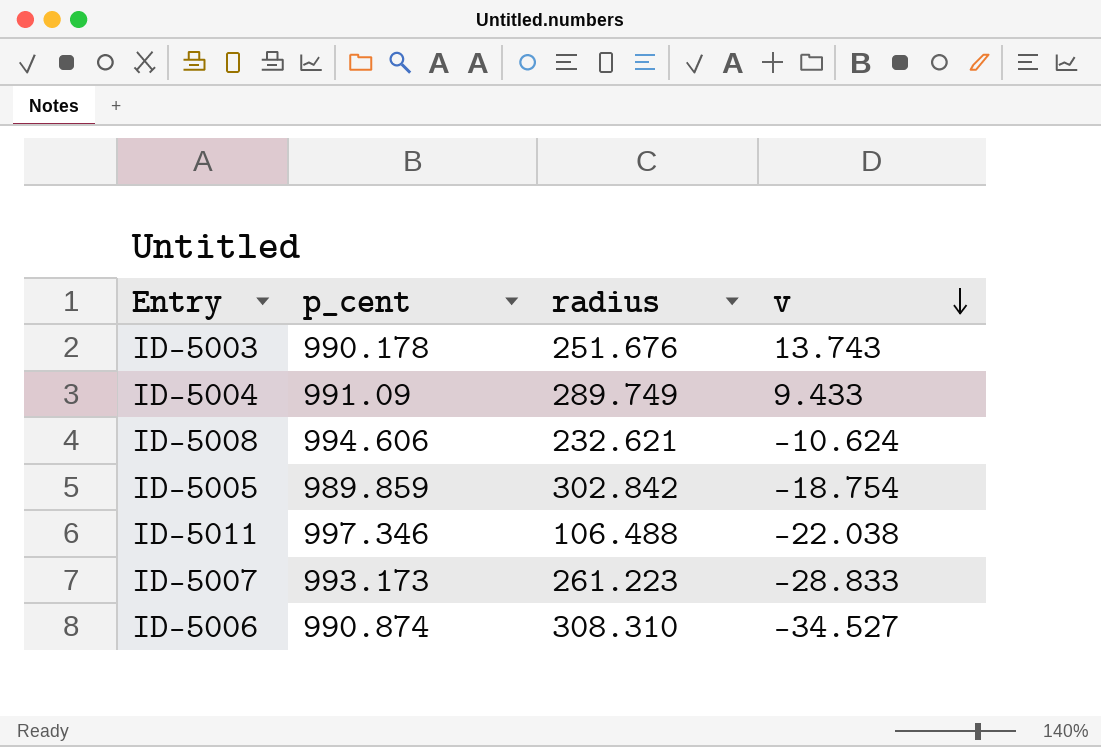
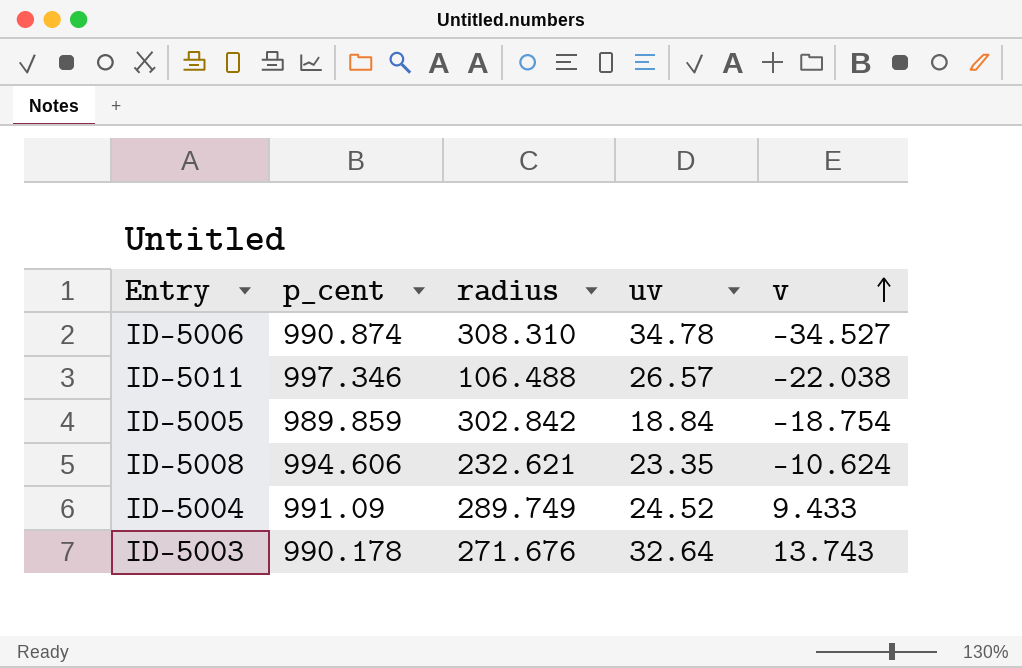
row order: v descending -> v ascending
column uv | position: none -> 4
row ID-5007: 993.173 | 261.223 | -28.833 -> none
ID-5003 | radius: 251.676 -> 271.676

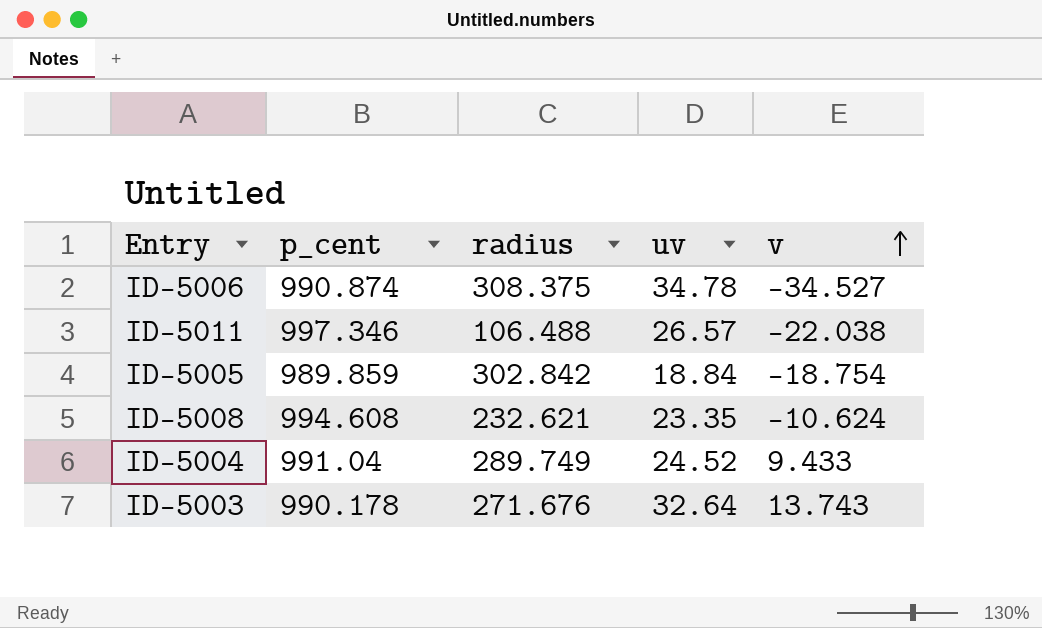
ID-5006 | radius: 308.310 -> 308.375
ID-5008 | p_cent: 994.606 -> 994.608
ID-5004 | p_cent: 991.09 -> 991.04

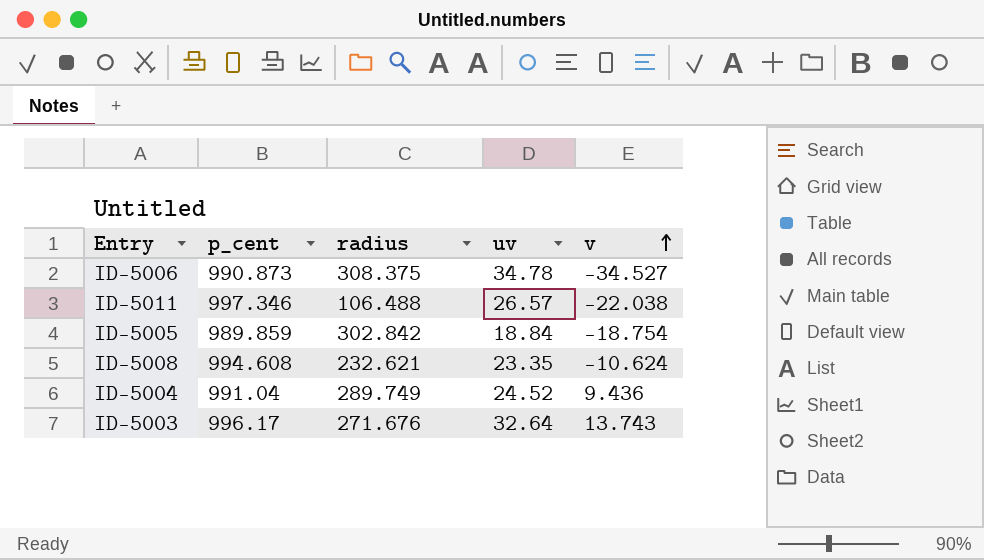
ID-5006 | p_cent: 990.874 -> 990.873
ID-5004 | v: 9.433 -> 9.436
ID-5003 | p_cent: 990.178 -> 996.17

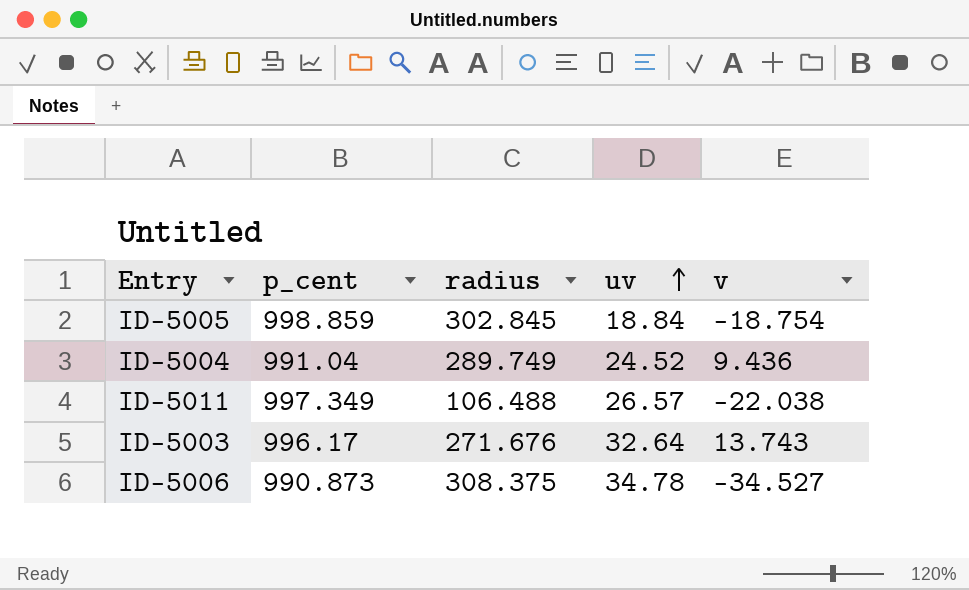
row order: v ascending -> uv ascending
row ID-5008: 994.608 | 232.621 | 23.35 | -10.624 -> none
ID-5005 | p_cent: 989.859 -> 998.859
ID-5005 | radius: 302.842 -> 302.845
ID-5011 | p_cent: 997.346 -> 997.349

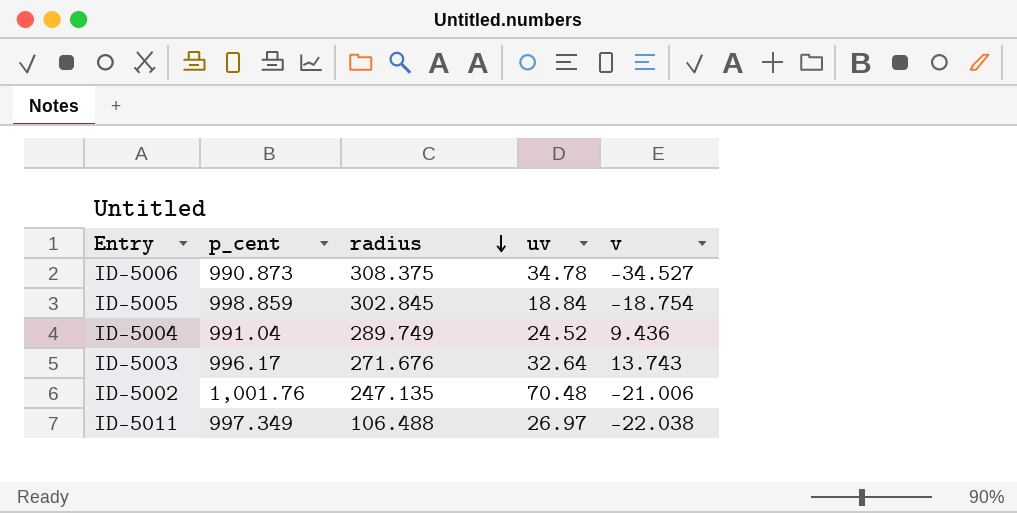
row order: uv ascending -> radius descending
row ID-5002: none -> 1,001.76 | 247.135 | 70.48 | -21.006
ID-5011 | uv: 26.57 -> 26.97

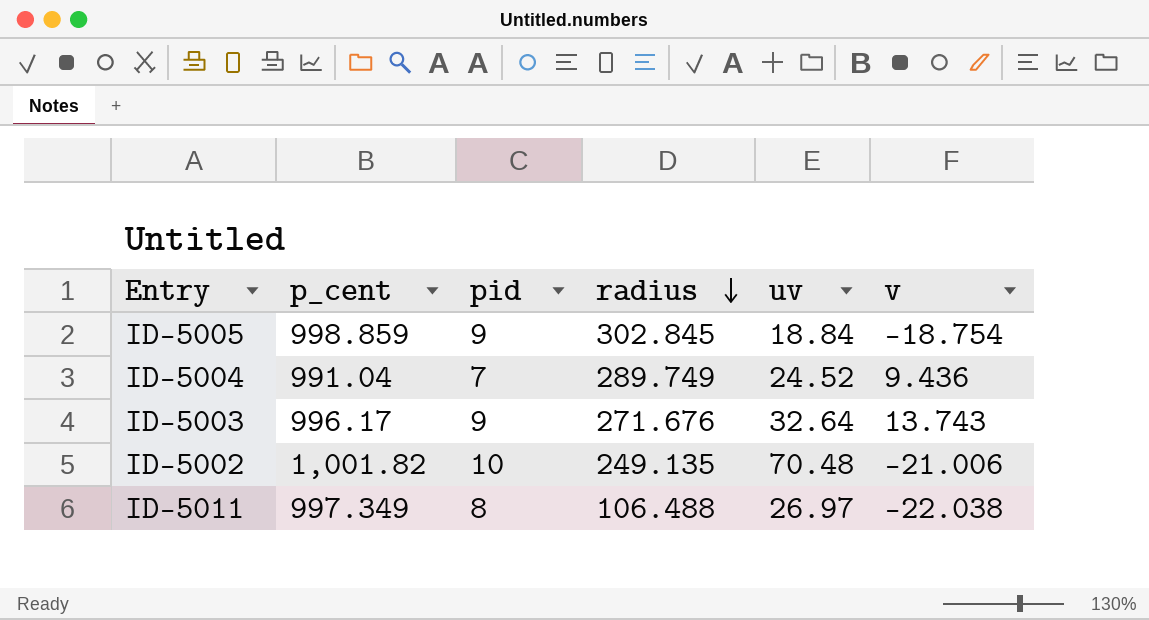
column pid | position: none -> 3
row ID-5006: 990.873 | 308.375 | 34.78 | -34.527 -> none
ID-5002 | p_cent: 1,001.76 -> 1,001.82
ID-5002 | radius: 247.135 -> 249.135

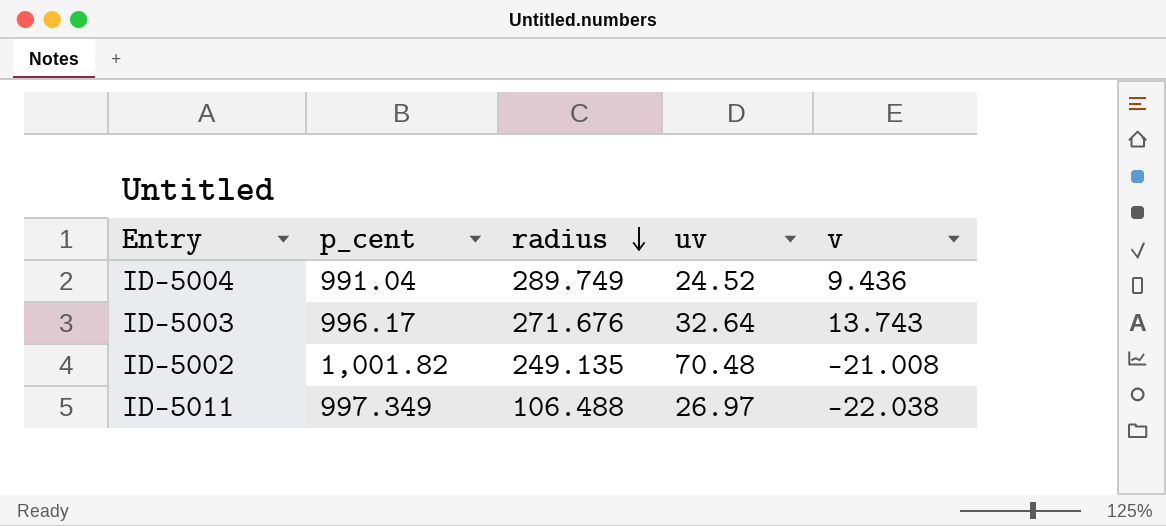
column pid | position: 3 -> none
row ID-5005: 998.859 | 9 | 302.845 | 18.84 | -18.754 -> none
ID-5002 | v: -21.006 -> -21.008

